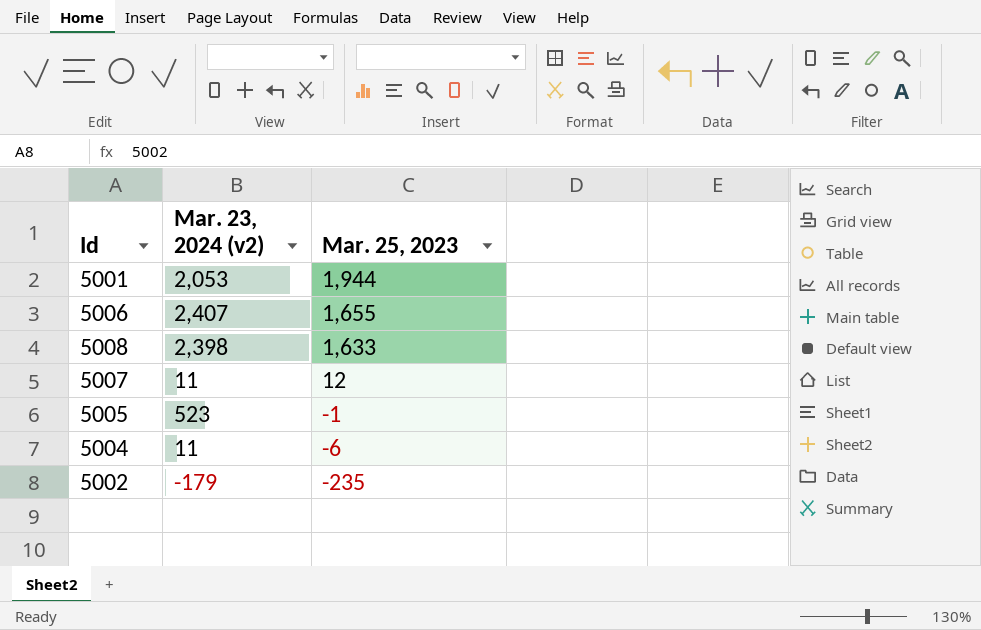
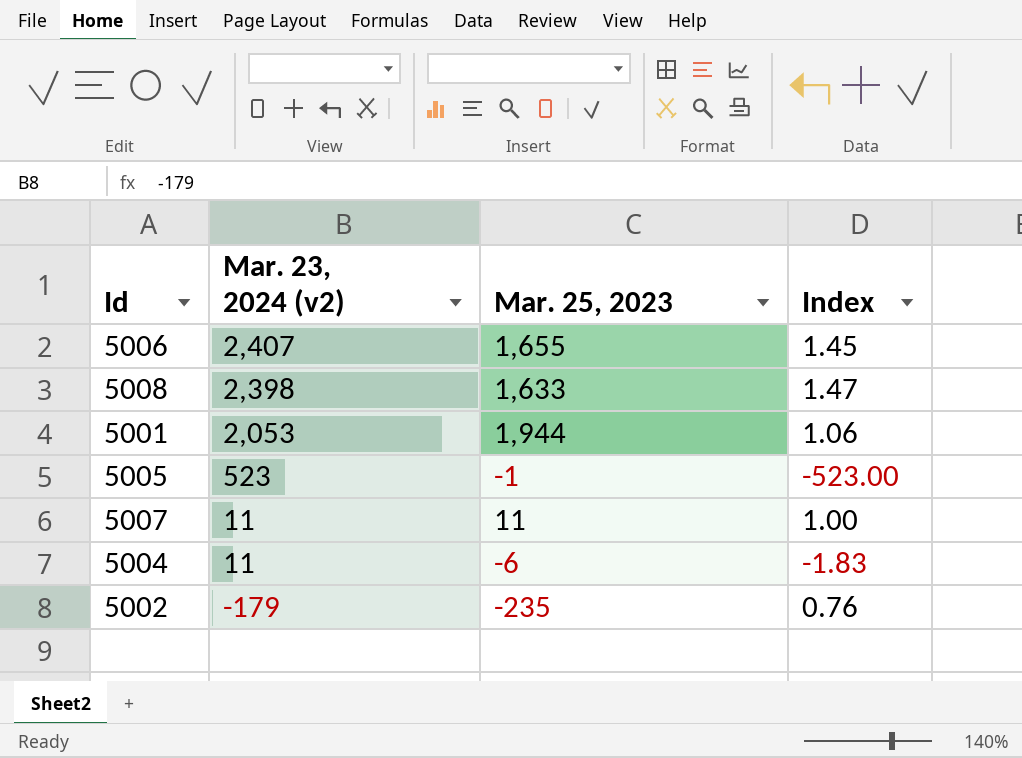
row order: Mar. 25, 2023 descending -> Mar. 23, 2024 (v2) descending
column Index | formula: none -> [Mar. 23, 2024 (v2)] / [Mar. 25, 2023]
5007 | Mar. 25, 2023: 12 -> 11

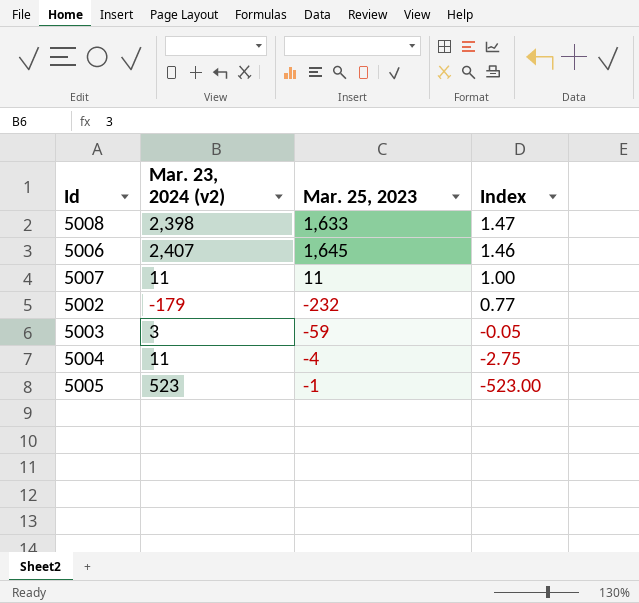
row order: Mar. 23, 2024 (v2) descending -> Index descending
row 5001: 2,053 | 1,944 | 1.06 -> none
5006 | Mar. 25, 2023: 1,655 -> 1,645
5006 | Index: 1.45 -> 1.46
5002 | Mar. 25, 2023: -235 -> -232
5002 | Index: 0.76 -> 0.77
row 5003: none -> 3 | -59 | -0.05
5004 | Mar. 25, 2023: -6 -> -4
5004 | Index: -1.83 -> -2.75

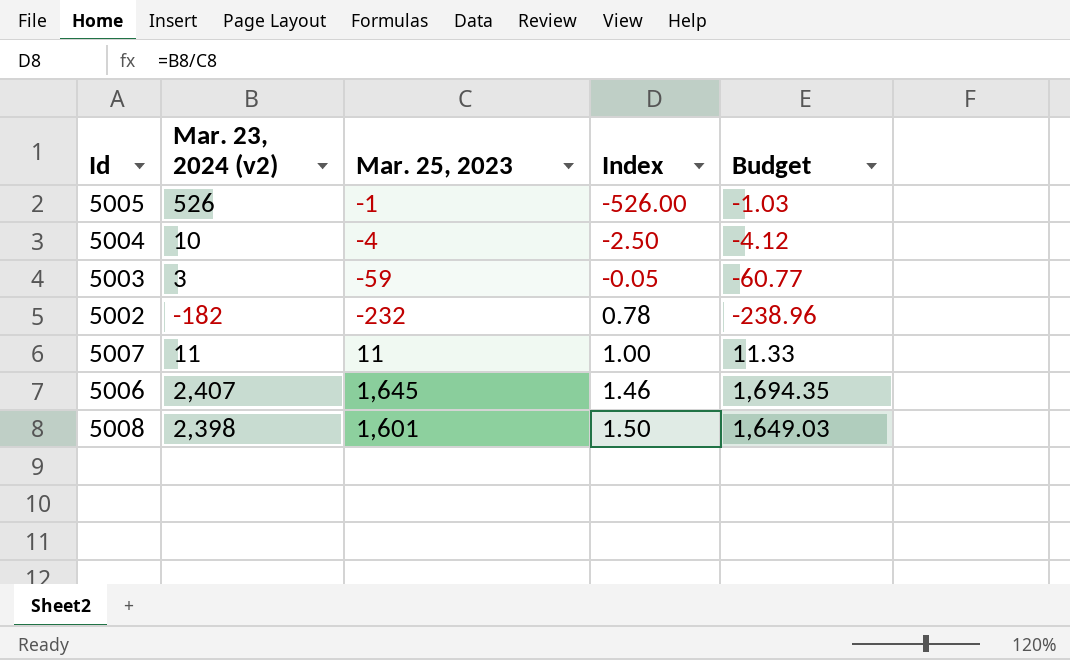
row order: Index descending -> Index ascending
column Budget | formula: none -> [Mar. 25, 2023] * 1.03
5005 | Mar. 23, 2024 (v2): 523 -> 526
5005 | Index: -523.00 -> -526.00
5004 | Mar. 23, 2024 (v2): 11 -> 10
5004 | Index: -2.75 -> -2.50
5002 | Mar. 23, 2024 (v2): -179 -> -182
5002 | Index: 0.77 -> 0.78
5008 | Mar. 25, 2023: 1,633 -> 1,601
5008 | Index: 1.47 -> 1.50

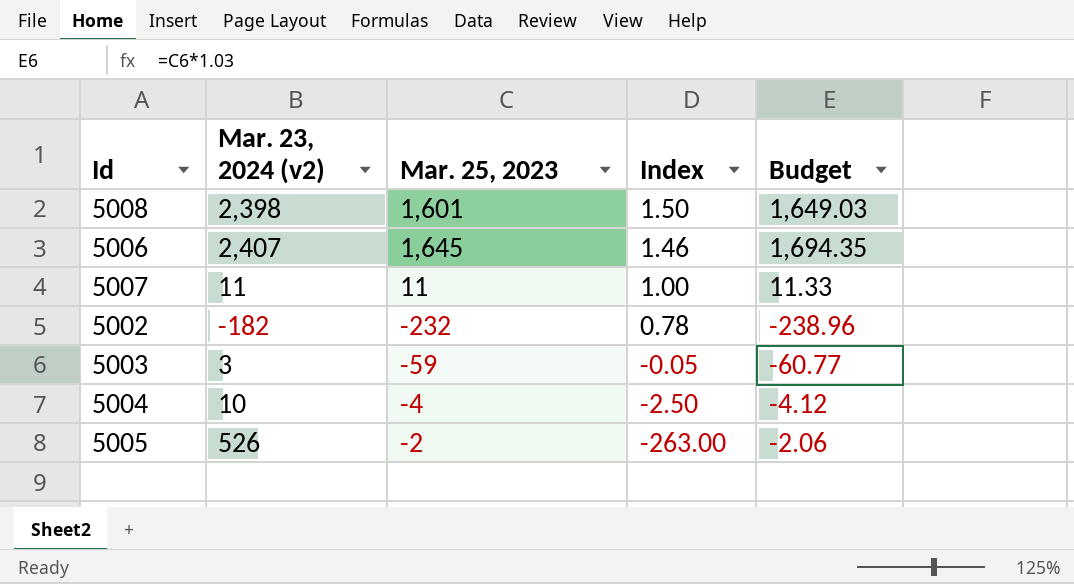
row order: Index ascending -> Index descending
5005 | Mar. 25, 2023: -1 -> -2
5005 | Index: -526.00 -> -263.00
5005 | Budget: -1.03 -> -2.06

